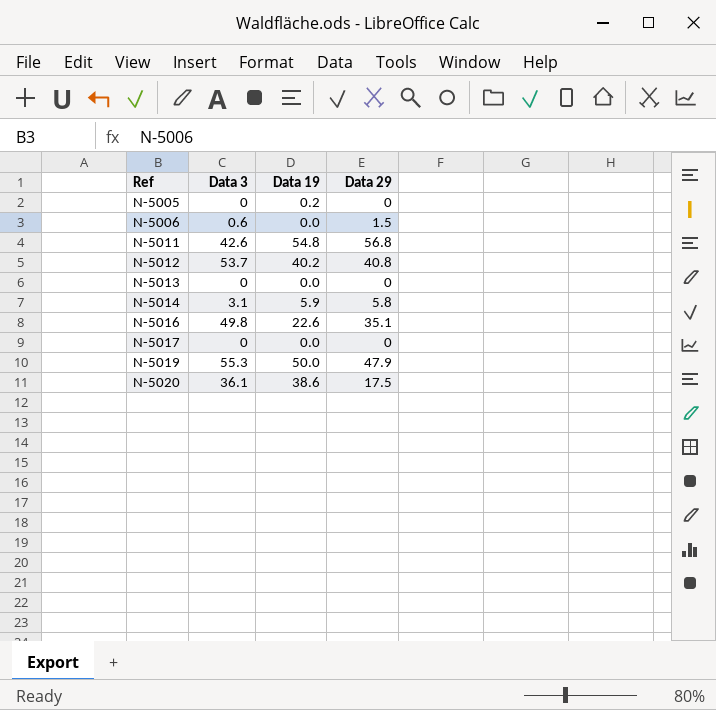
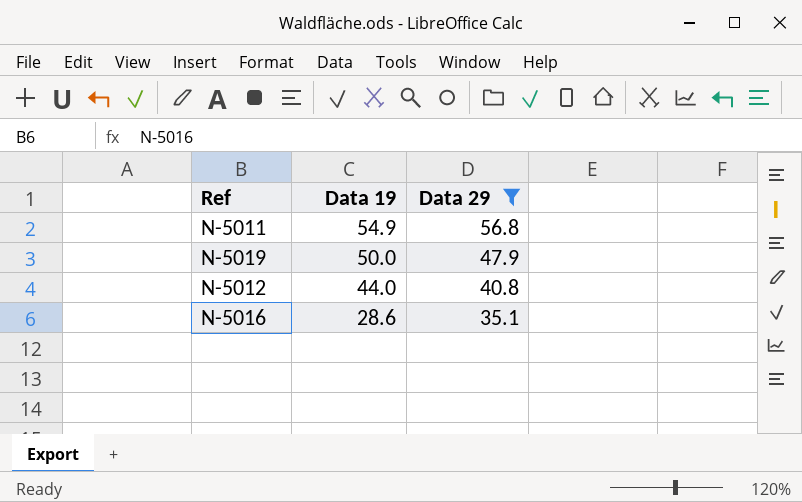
filter: none -> Data 29 >= 35.1
row order: Ref ascending -> Data 19 descending
column Data 3 | position: 2 -> none
N-5011 | Data 19: 54.8 -> 54.9
N-5012 | Data 19: 40.2 -> 44.0
N-5016 | Data 19: 22.6 -> 28.6

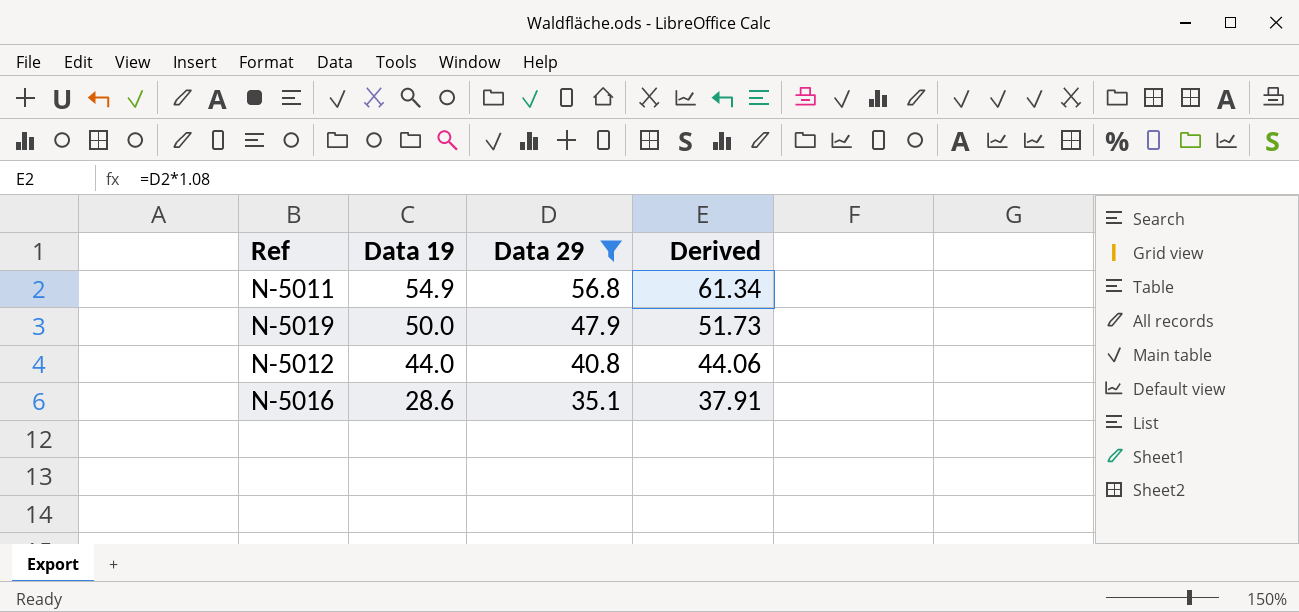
column Derived | formula: none -> [Data 29] * 1.08

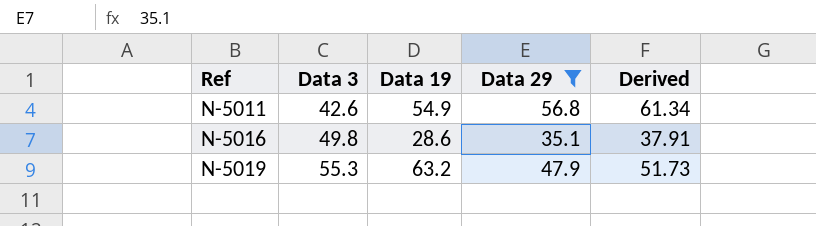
row order: Data 19 descending -> Ref ascending
column Data 3 | position: none -> 2
row N-5012: 44.0 | 40.8 | 44.06 -> none
N-5019 | Data 19: 50.0 -> 63.2

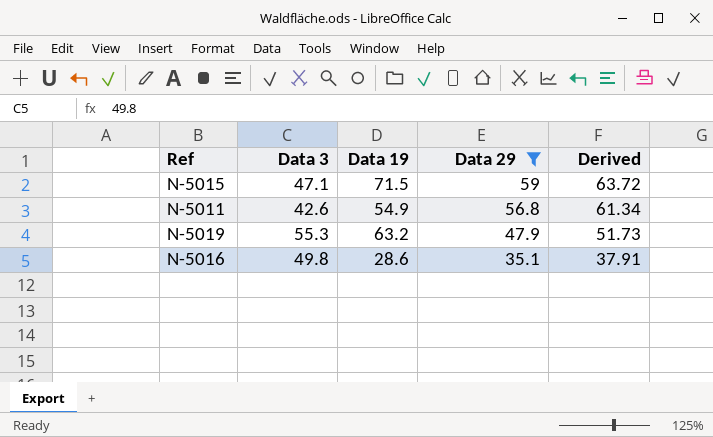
row order: Ref ascending -> Data 29 descending
row N-5015: none -> 47.1 | 71.5 | 59 | 63.72

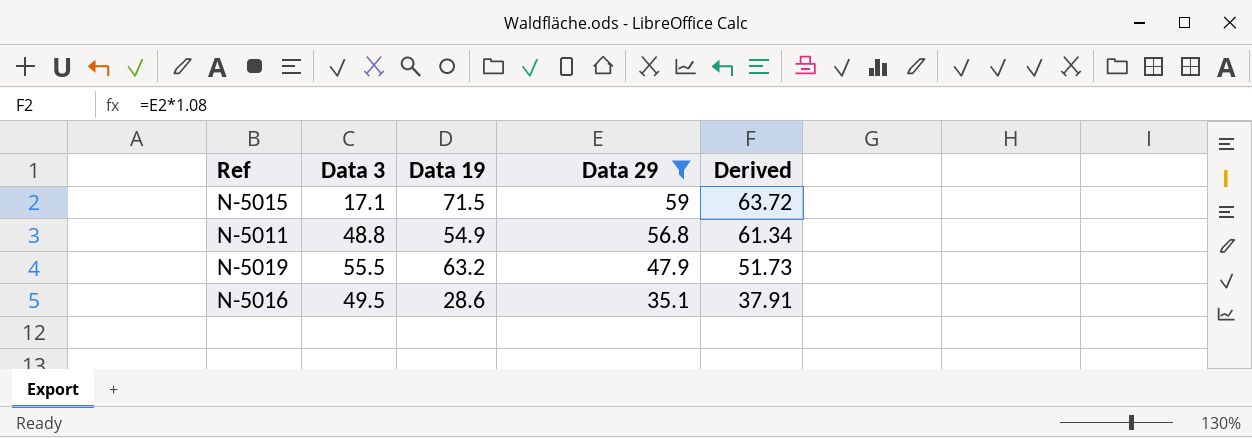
N-5015 | Data 3: 47.1 -> 17.1
N-5011 | Data 3: 42.6 -> 48.8
N-5019 | Data 3: 55.3 -> 55.5
N-5016 | Data 3: 49.8 -> 49.5

